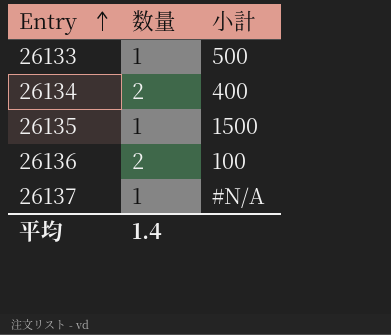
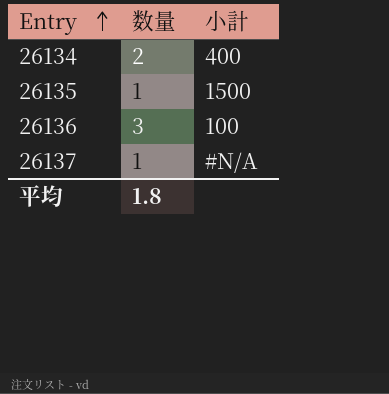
row 26133: 1 | 500 -> none
26136 | 数量: 2 -> 3
平均 | 数量: 1.4 -> 1.8

